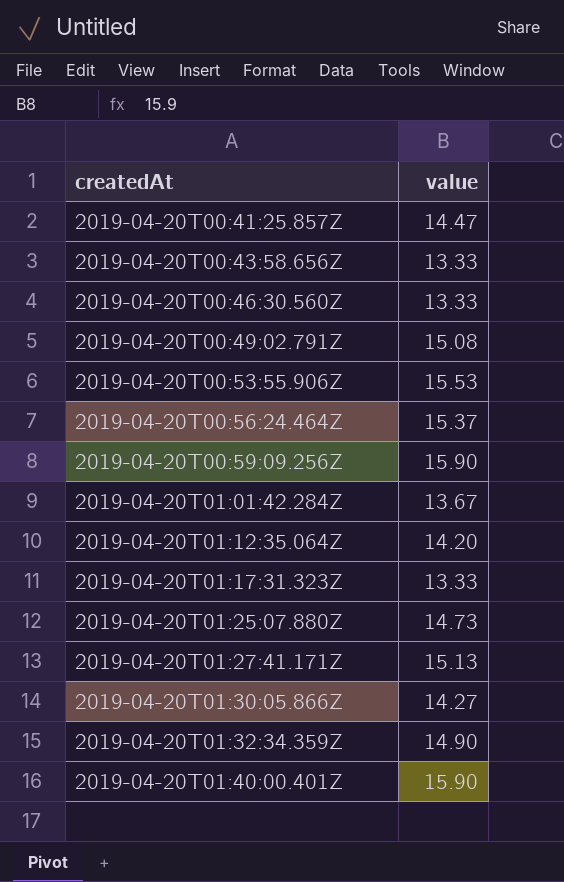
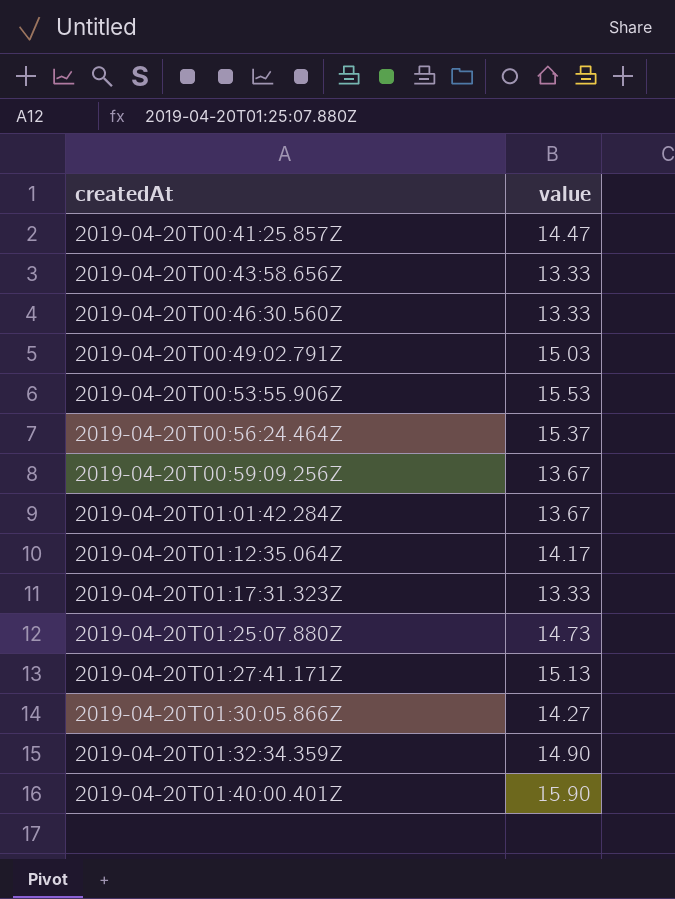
2019-04-20T00:49:02.791Z | value: 15.08 -> 15.03
2019-04-20T00:59:09.256Z | value: 15.90 -> 13.67
2019-04-20T01:12:35.064Z | value: 14.20 -> 14.17

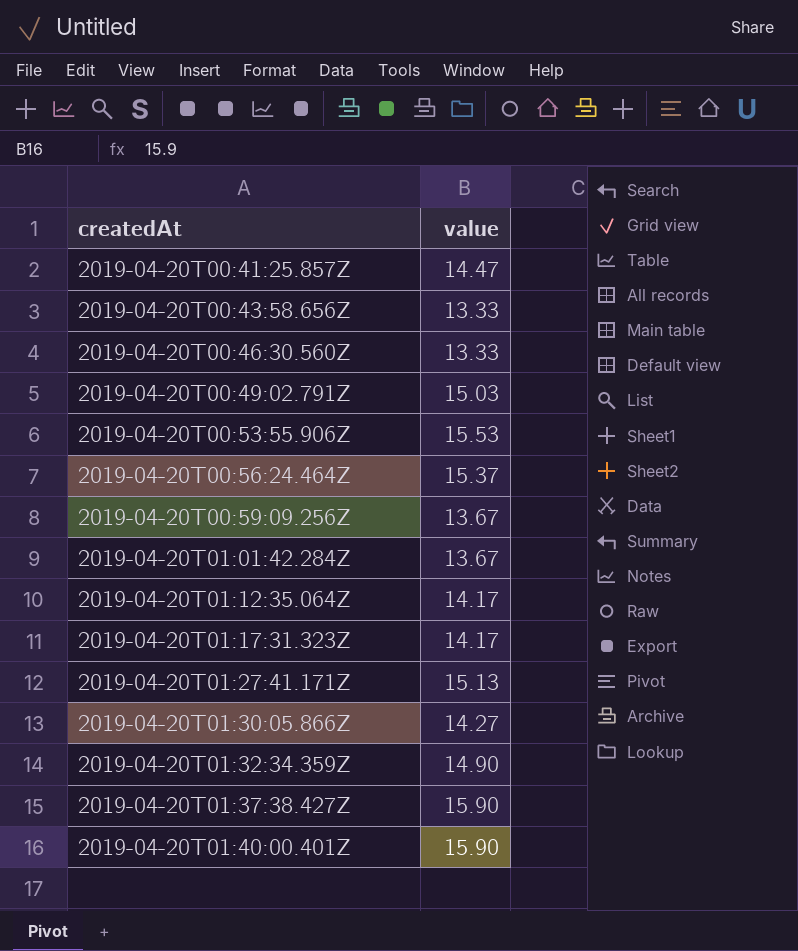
row 2019-04-20T01:25:07.880Z: 14.73 -> none
2019-04-20T01:17:31.323Z | value: 13.33 -> 14.17
row 2019-04-20T01:37:38.427Z: none -> 15.90

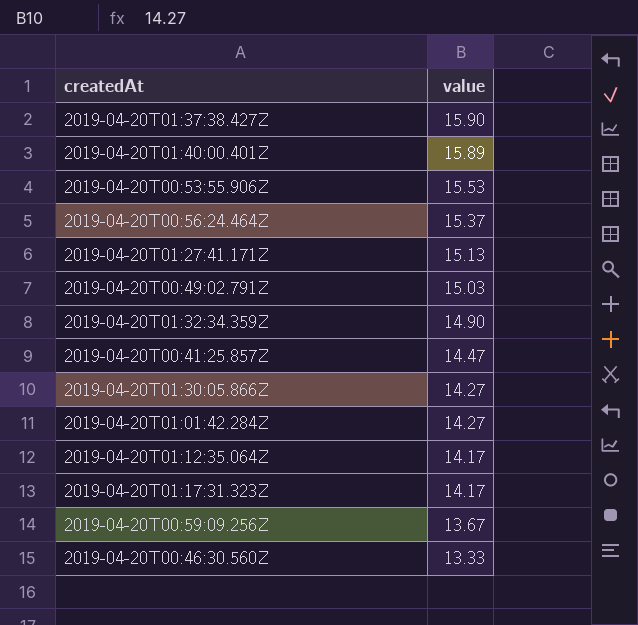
row order: createdAt ascending -> value descending
row 2019-04-20T00:43:58.656Z: 13.33 -> none
2019-04-20T01:40:00.401Z | value: 15.90 -> 15.89
2019-04-20T01:01:42.284Z | value: 13.67 -> 14.27

